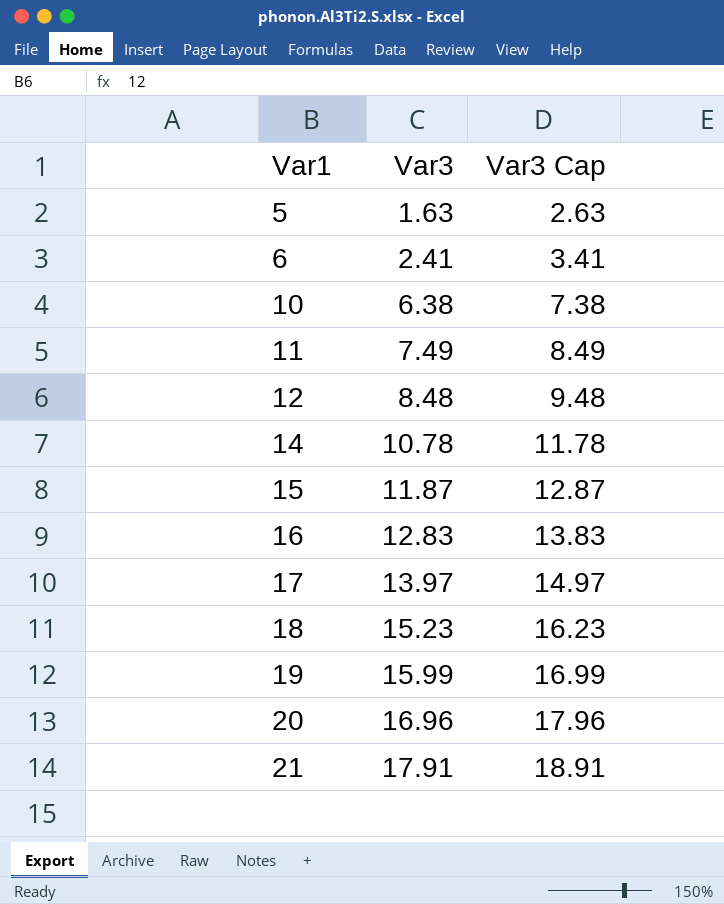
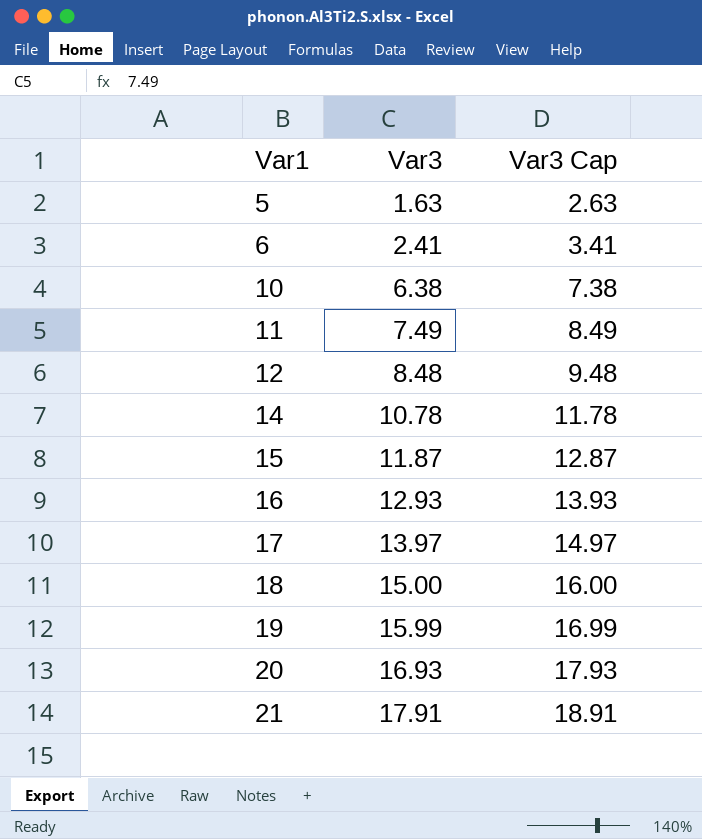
16 | Var3: 12.83 -> 12.93
16 | Var3 Cap: 13.83 -> 13.93
18 | Var3: 15.23 -> 15.00
18 | Var3 Cap: 16.23 -> 16.00
20 | Var3: 16.96 -> 16.93
20 | Var3 Cap: 17.96 -> 17.93

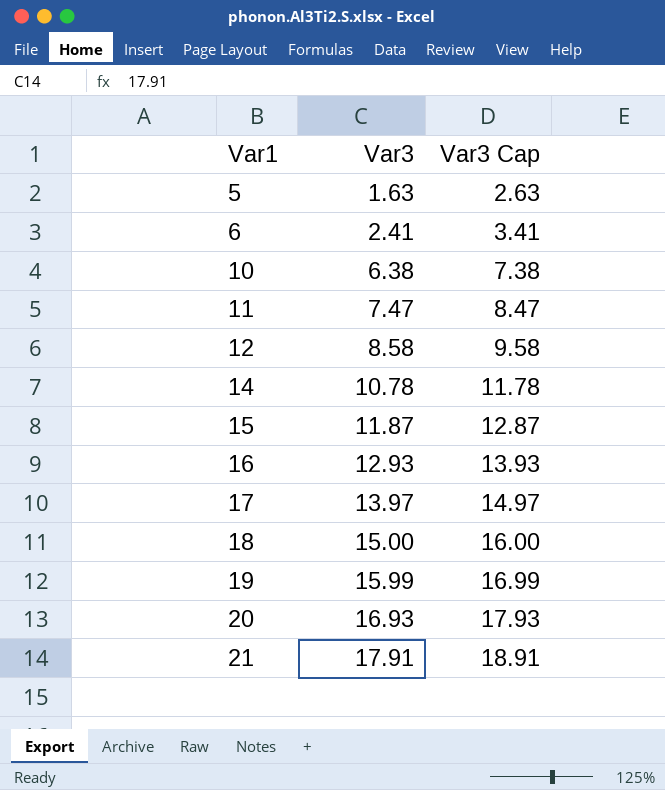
11 | Var3: 7.49 -> 7.47
11 | Var3 Cap: 8.49 -> 8.47
12 | Var3: 8.48 -> 8.58
12 | Var3 Cap: 9.48 -> 9.58

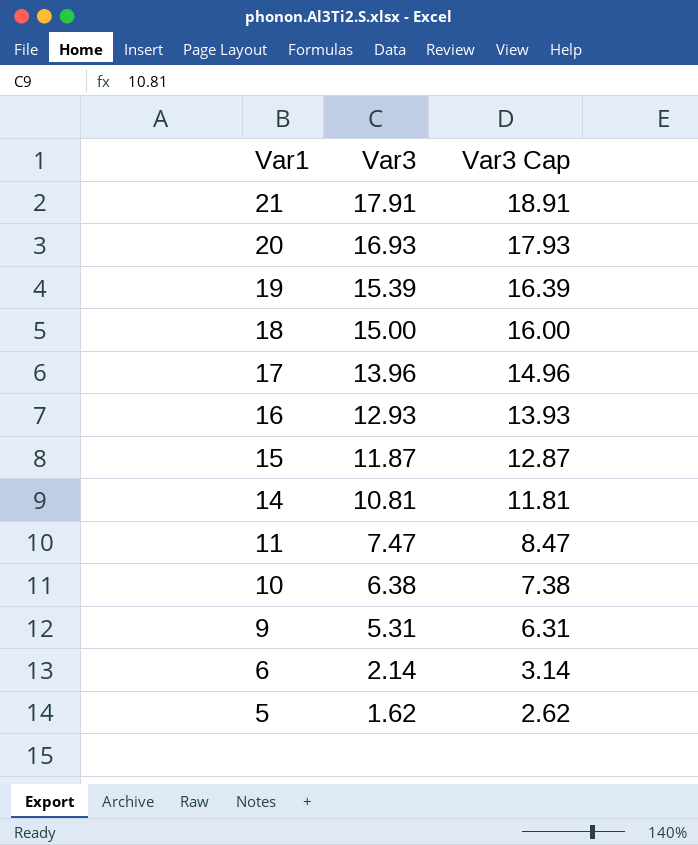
row order: Var1 ascending -> Var1 descending
row 12: 8.58 | 9.58 -> none
19 | Var3: 15.99 -> 15.39
19 | Var3 Cap: 16.99 -> 16.39
17 | Var3: 13.97 -> 13.96
17 | Var3 Cap: 14.97 -> 14.96
14 | Var3: 10.78 -> 10.81
14 | Var3 Cap: 11.78 -> 11.81
row 9: none -> 5.31 | 6.31
6 | Var3: 2.41 -> 2.14
6 | Var3 Cap: 3.41 -> 3.14
5 | Var3: 1.63 -> 1.62
5 | Var3 Cap: 2.63 -> 2.62

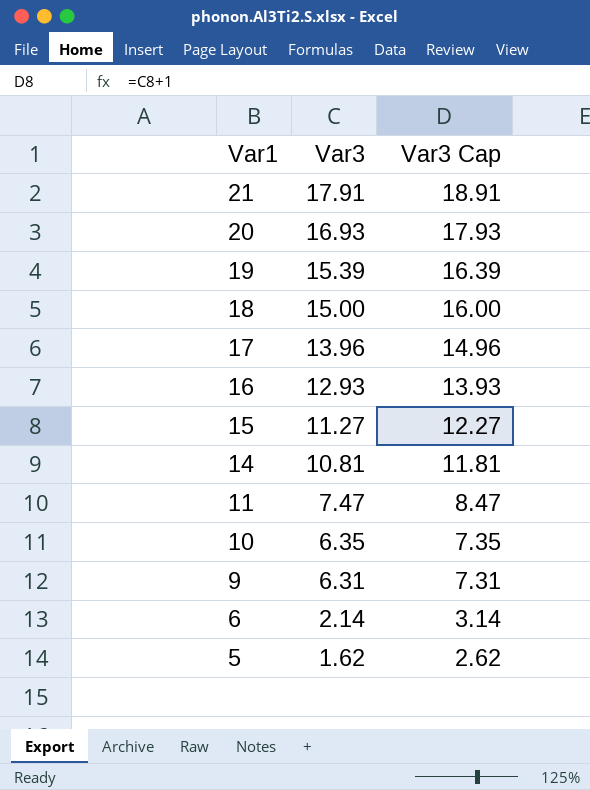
15 | Var3: 11.87 -> 11.27
15 | Var3 Cap: 12.87 -> 12.27
10 | Var3: 6.38 -> 6.35
10 | Var3 Cap: 7.38 -> 7.35
9 | Var3: 5.31 -> 6.31
9 | Var3 Cap: 6.31 -> 7.31

